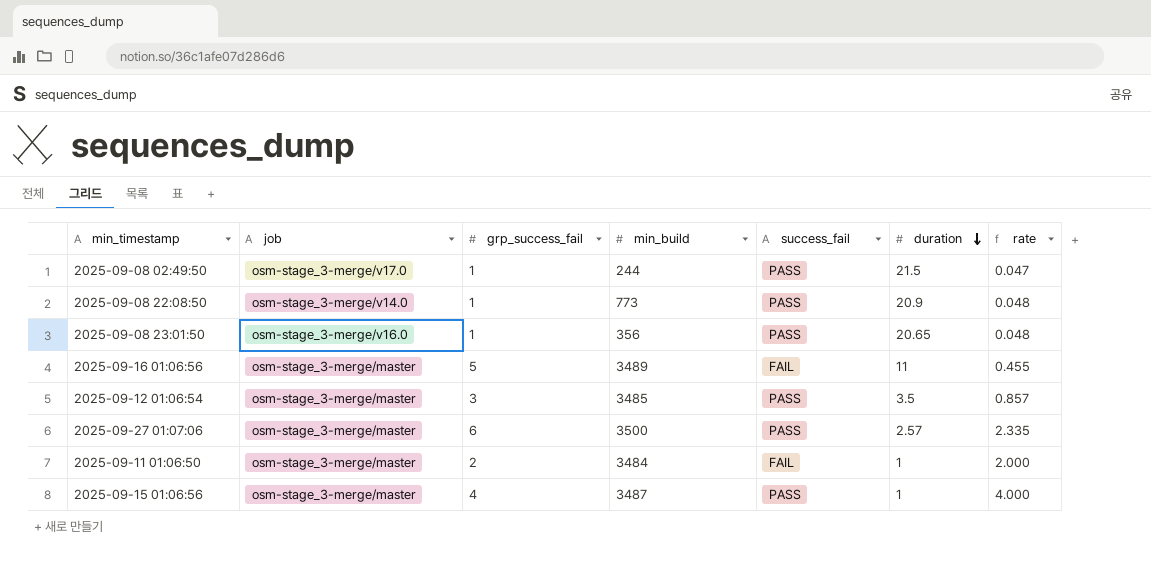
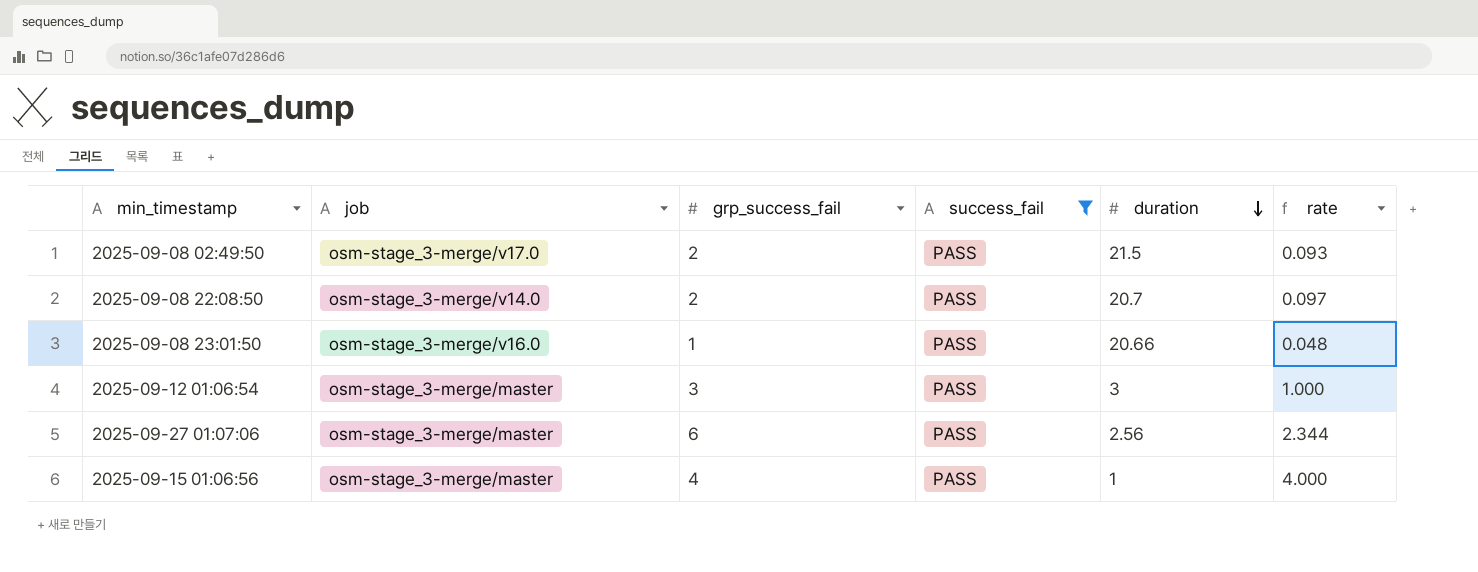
filter: none -> success_fail = PASS
column min_build | position: 4 -> none
2025-09-08 02:49:50 | grp_success_fail: 1 -> 2
2025-09-08 02:49:50 | rate: 0.047 -> 0.093
2025-09-08 22:08:50 | grp_success_fail: 1 -> 2
2025-09-08 22:08:50 | duration: 20.9 -> 20.7
2025-09-08 22:08:50 | rate: 0.048 -> 0.097
2025-09-08 23:01:50 | duration: 20.65 -> 20.66
2025-09-12 01:06:54 | duration: 3.5 -> 3
2025-09-12 01:06:54 | rate: 0.857 -> 1.000
2025-09-27 01:07:06 | duration: 2.57 -> 2.56
2025-09-27 01:07:06 | rate: 2.335 -> 2.344

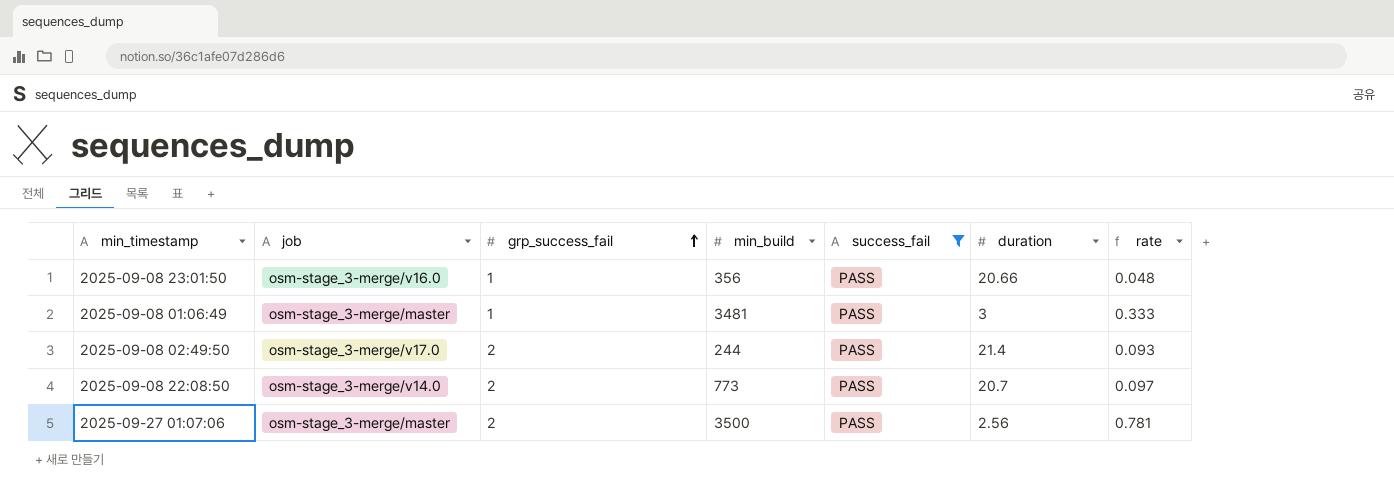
row order: duration descending -> grp_success_fail ascending
column min_build | position: none -> 4
row 2025-09-12 01:06:54: osm-stage_3-merge/master | 3 | PASS | 3 | 1.000 -> none
row 2025-09-15 01:06:56: osm-stage_3-merge/master | 4 | PASS | 1 | 4.000 -> none
row 2025-09-08 01:06:49: none -> osm-stage_3-merge/master | 1 | 3481 | PASS | 3 | 0.333
2025-09-08 02:49:50 | duration: 21.5 -> 21.4
2025-09-27 01:07:06 | grp_success_fail: 6 -> 2
2025-09-27 01:07:06 | rate: 2.344 -> 0.781

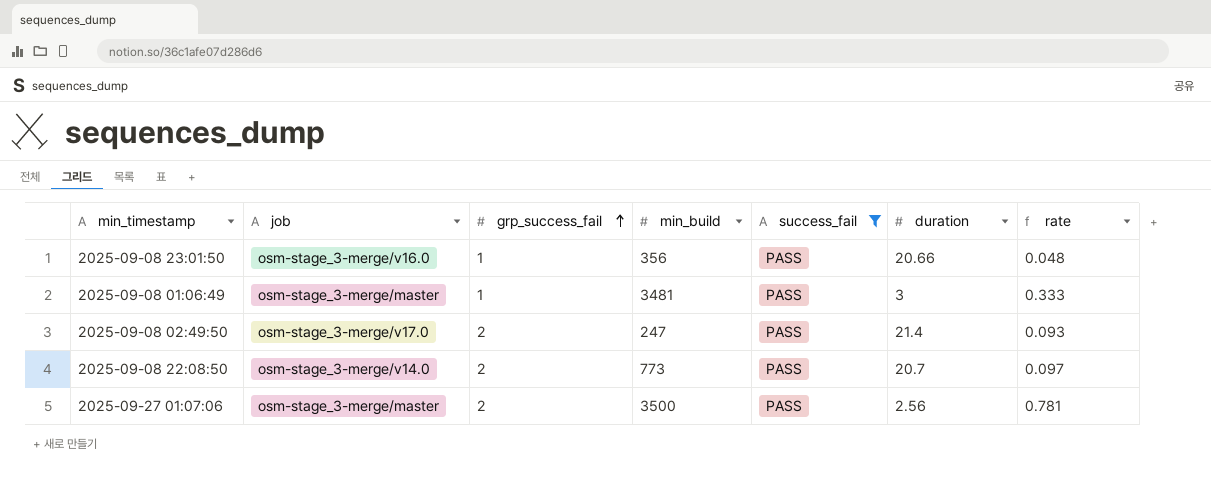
2025-09-08 02:49:50 | min_build: 244 -> 247

